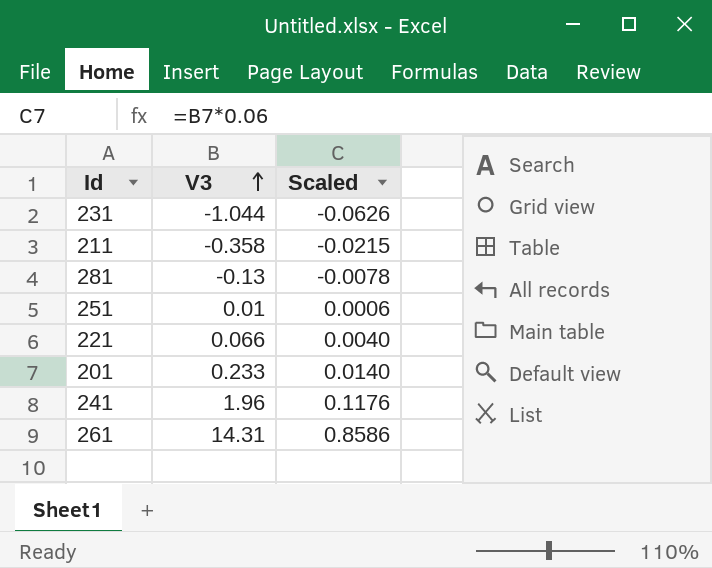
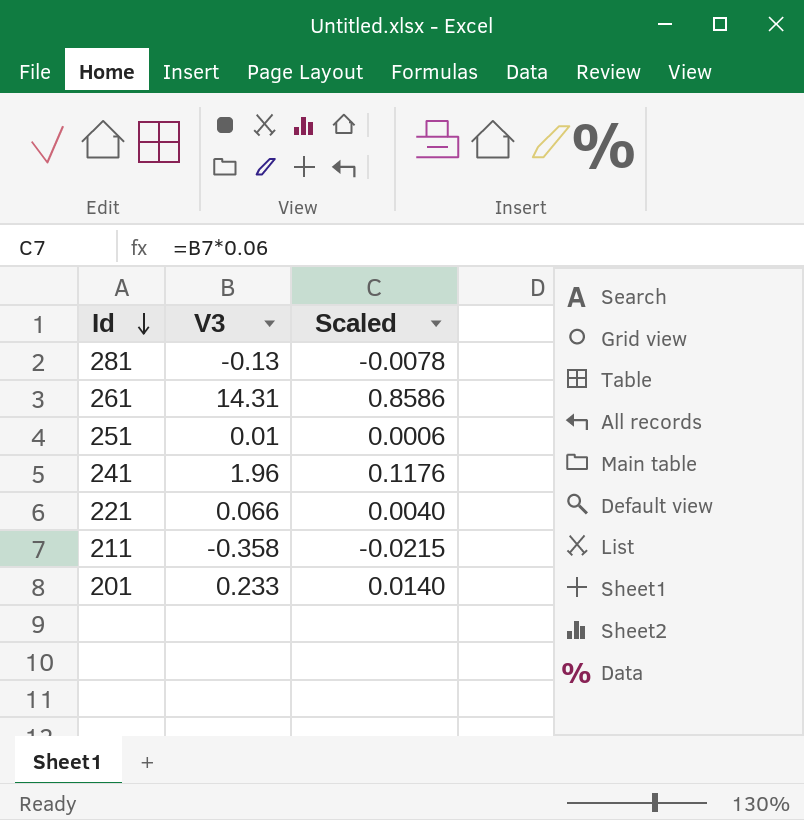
row order: V3 ascending -> Id descending
row 231: -1.044 | -0.0626 -> none

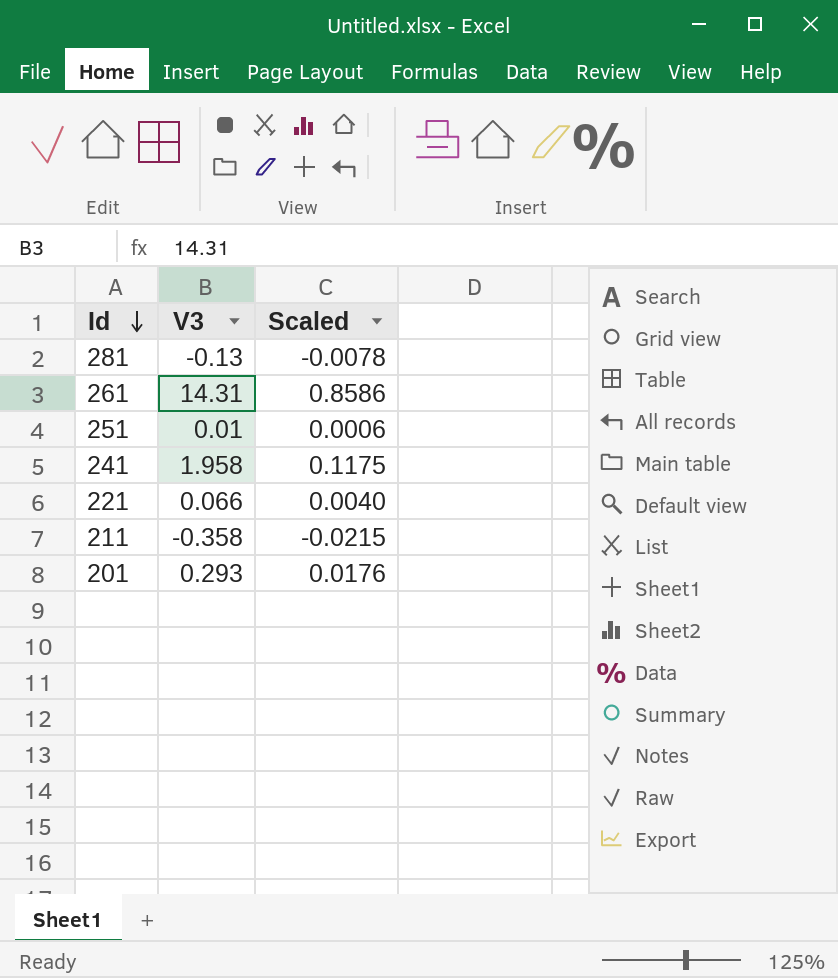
241 | V3: 1.96 -> 1.958
241 | Scaled: 0.1176 -> 0.1175
201 | V3: 0.233 -> 0.293
201 | Scaled: 0.0140 -> 0.0176

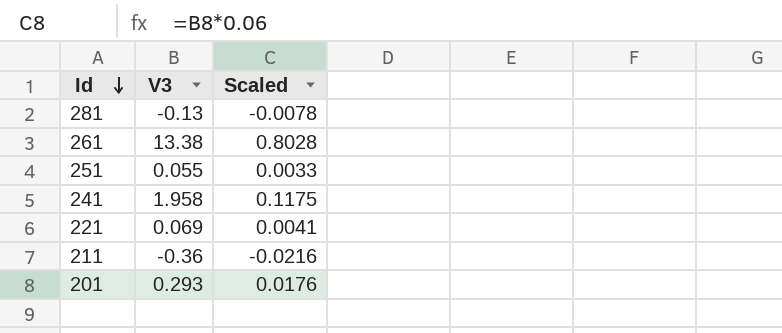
261 | V3: 14.31 -> 13.38
261 | Scaled: 0.8586 -> 0.8028
251 | V3: 0.01 -> 0.055
251 | Scaled: 0.0006 -> 0.0033
221 | V3: 0.066 -> 0.069
221 | Scaled: 0.0040 -> 0.0041
211 | V3: -0.358 -> -0.36
211 | Scaled: -0.0215 -> -0.0216

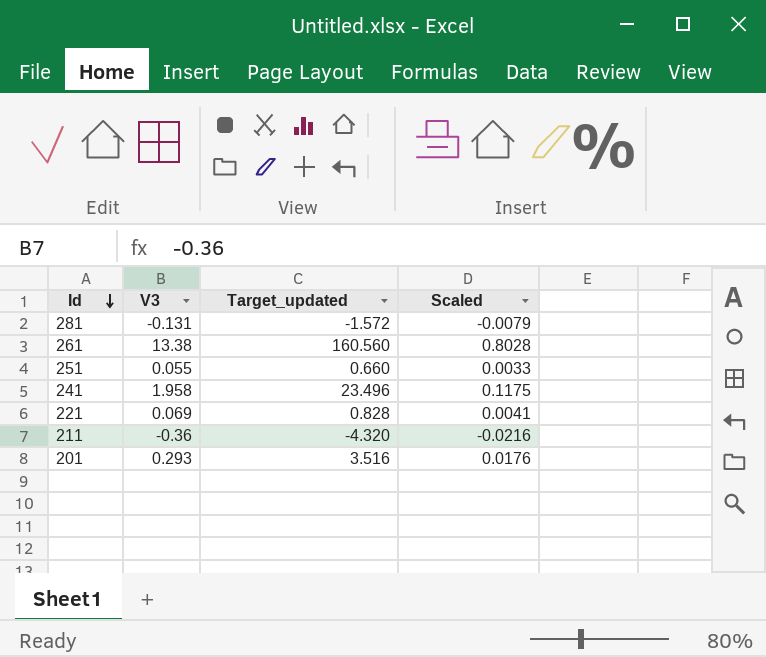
column Target_updated | formula: none -> [V3] * 12
281 | V3: -0.13 -> -0.131
281 | Scaled: -0.0078 -> -0.0079

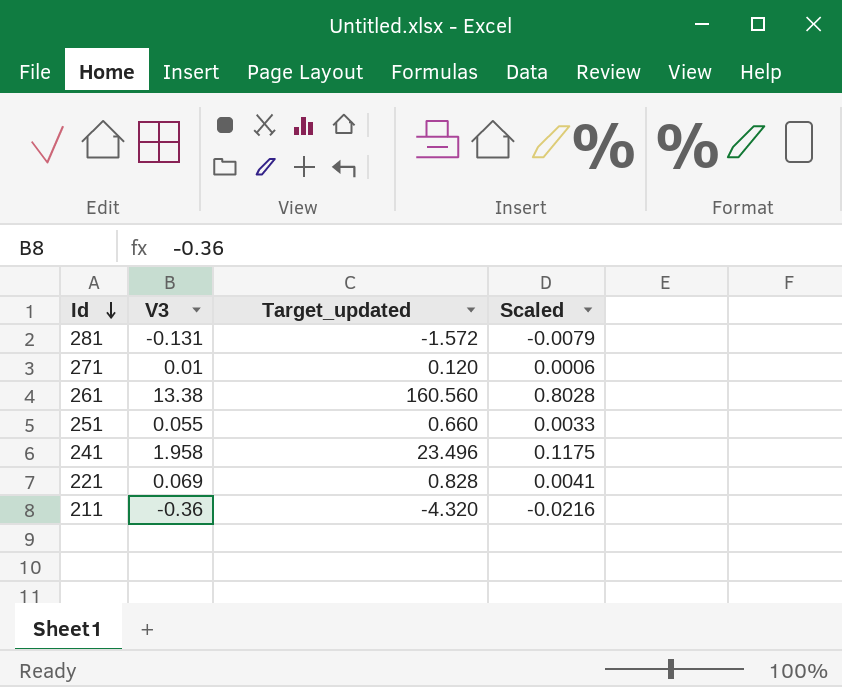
row 201: 0.293 | 3.516 | 0.0176 -> none
row 271: none -> 0.01 | 0.120 | 0.0006

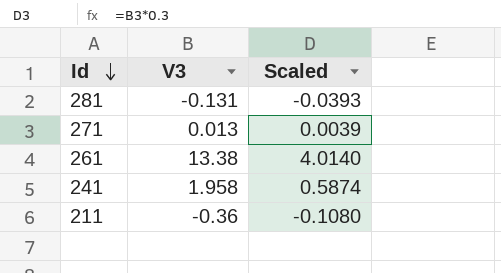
column Target_updated | formula: [V3] * 12 -> none
column Scaled | formula: [V3] * 0.06 -> [V3] * 0.3
row 251: 0.055 | 0.660 | 0.0033 -> none
row 221: 0.069 | 0.828 | 0.0041 -> none
271 | V3: 0.01 -> 0.013

